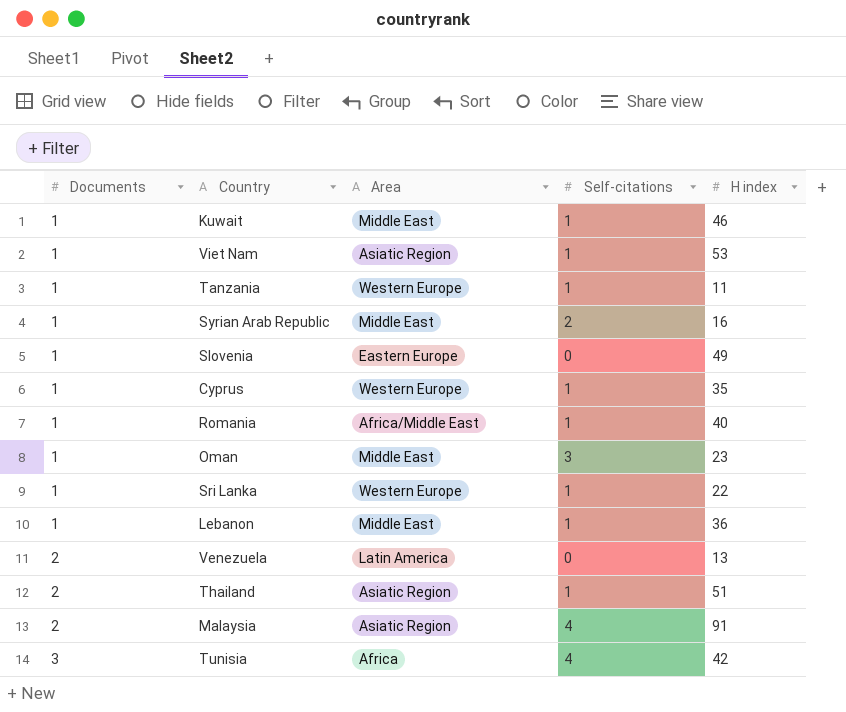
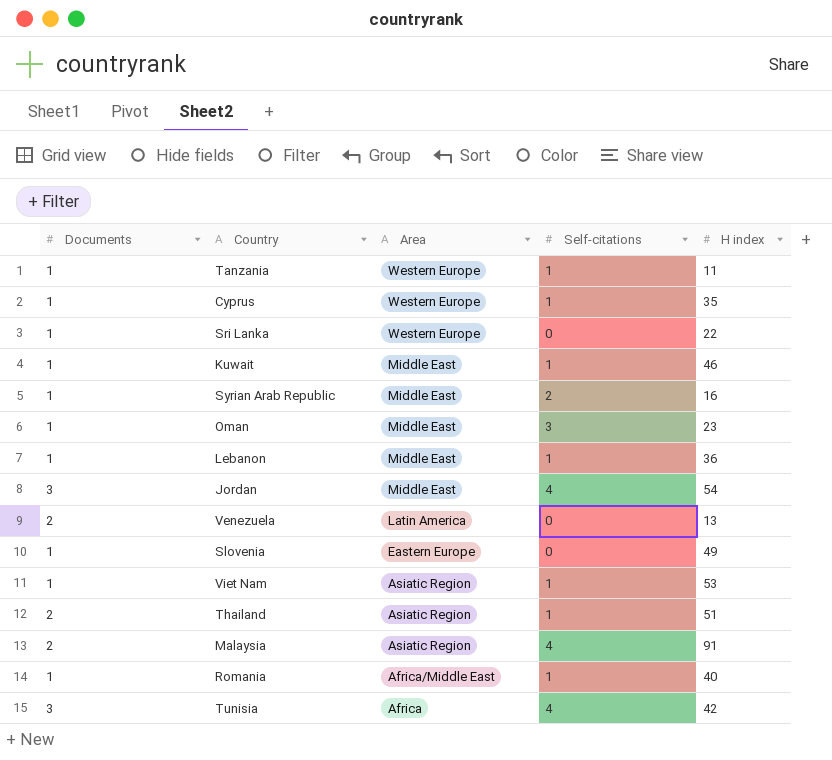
row order: Documents ascending -> Area descending
Sri Lanka | Self-citations: 1 -> 0
row Jordan: none -> 3 | Middle East | 4 | 54

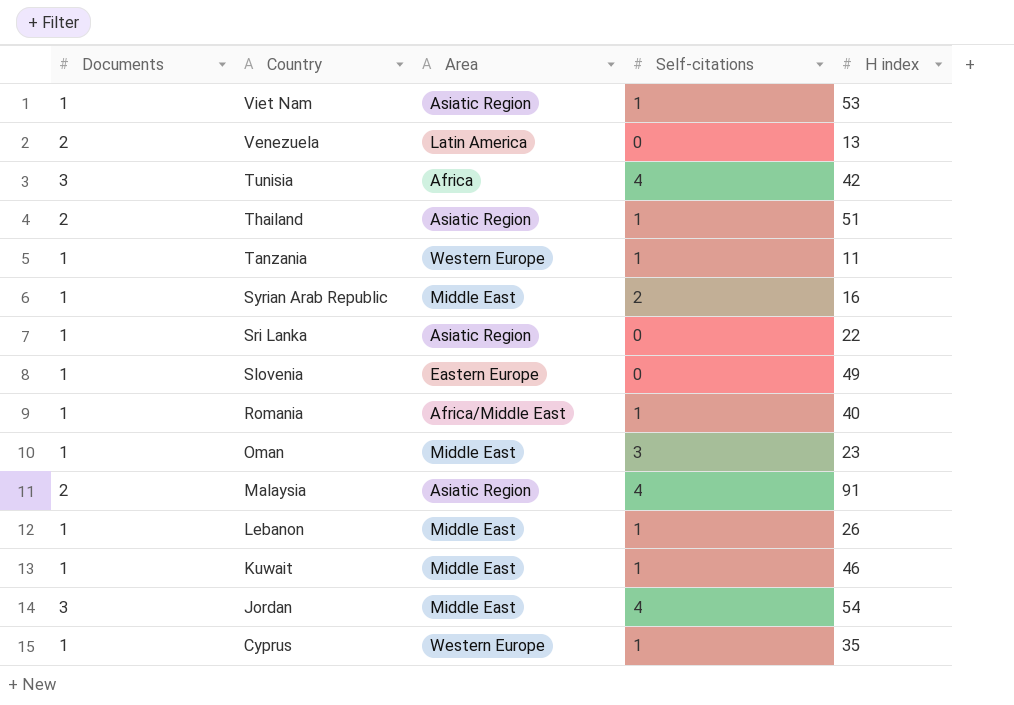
row order: Area descending -> Country descending
Sri Lanka | Area: Western Europe -> Asiatic Region
Lebanon | H index: 36 -> 26

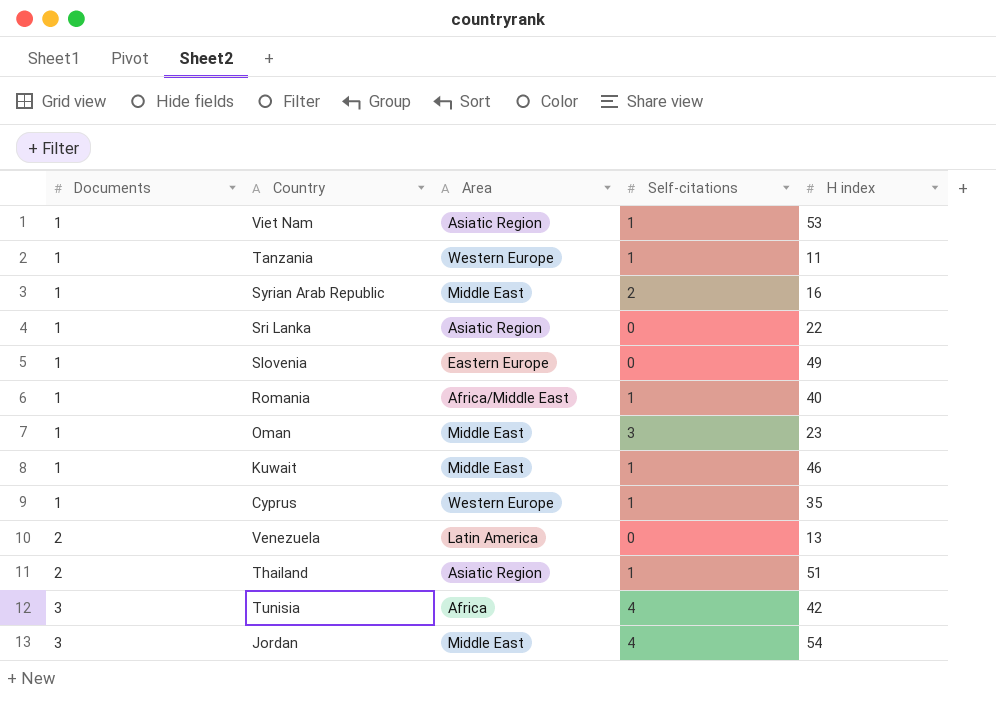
row order: Country descending -> Documents ascending
row Malaysia: 2 | Asiatic Region | 4 | 91 -> none
row Lebanon: 1 | Middle East | 1 | 26 -> none

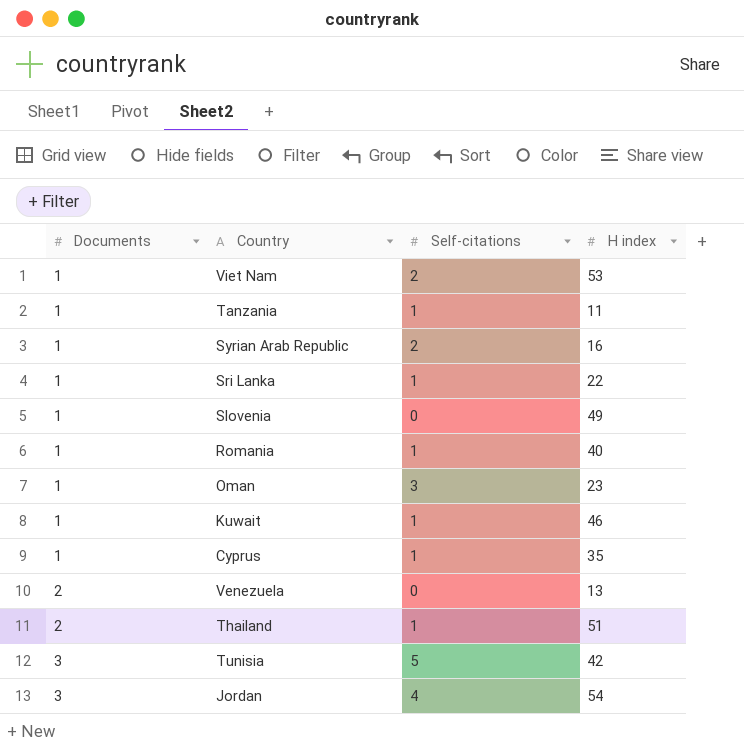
column Area | position: 3 -> none
Viet Nam | Self-citations: 1 -> 2
Sri Lanka | Self-citations: 0 -> 1
Tunisia | Self-citations: 4 -> 5

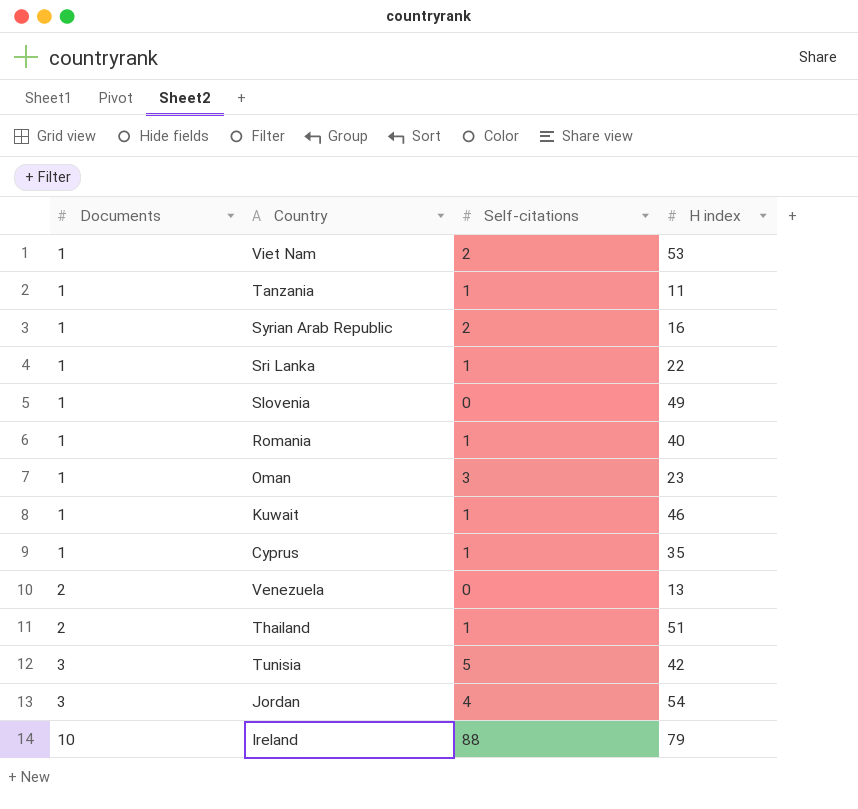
row Ireland: none -> 10 | 88 | 79

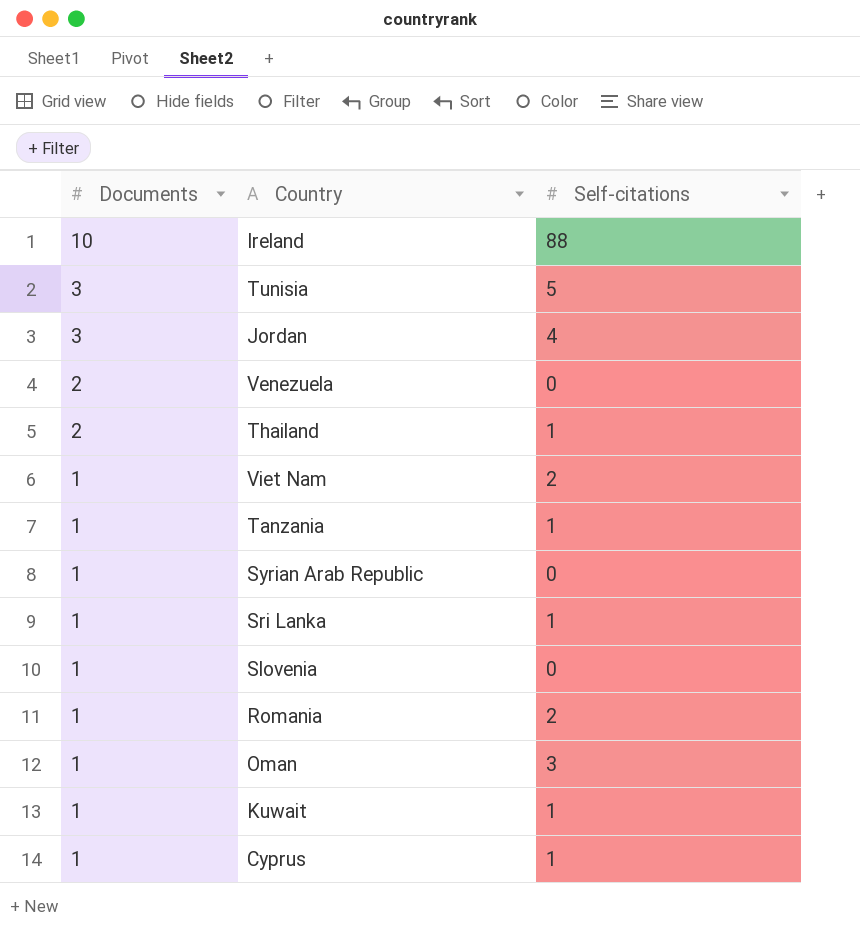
row order: Documents ascending -> Documents descending
column H index | position: 4 -> none
Syrian Arab Republic | Self-citations: 2 -> 0
Romania | Self-citations: 1 -> 2

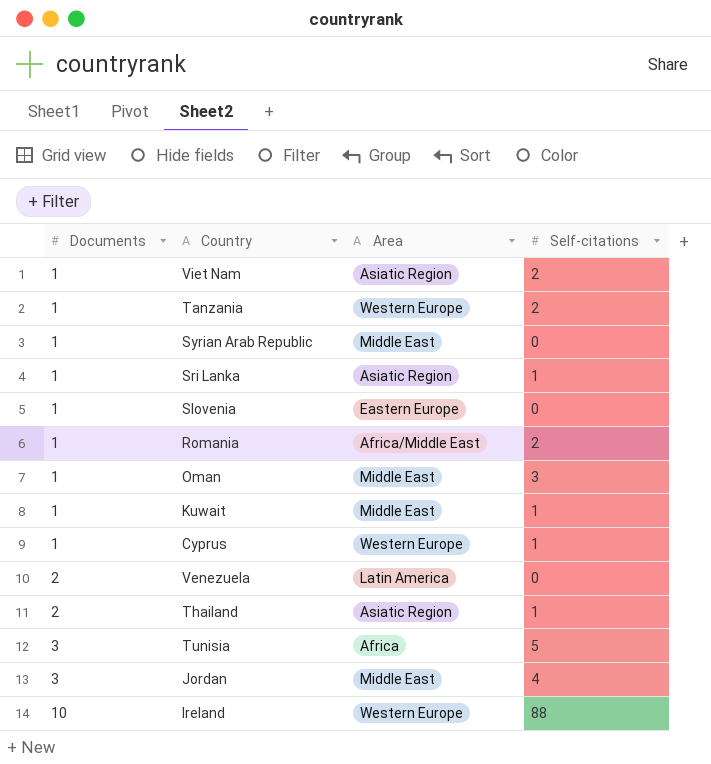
row order: Documents descending -> Documents ascending
column Area | position: none -> 3
Tanzania | Self-citations: 1 -> 2

